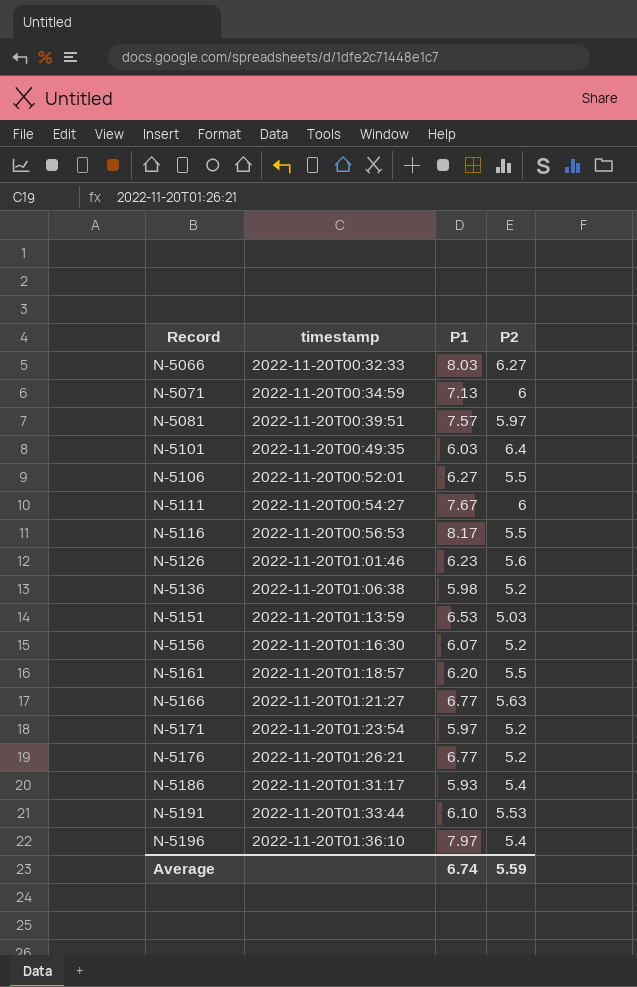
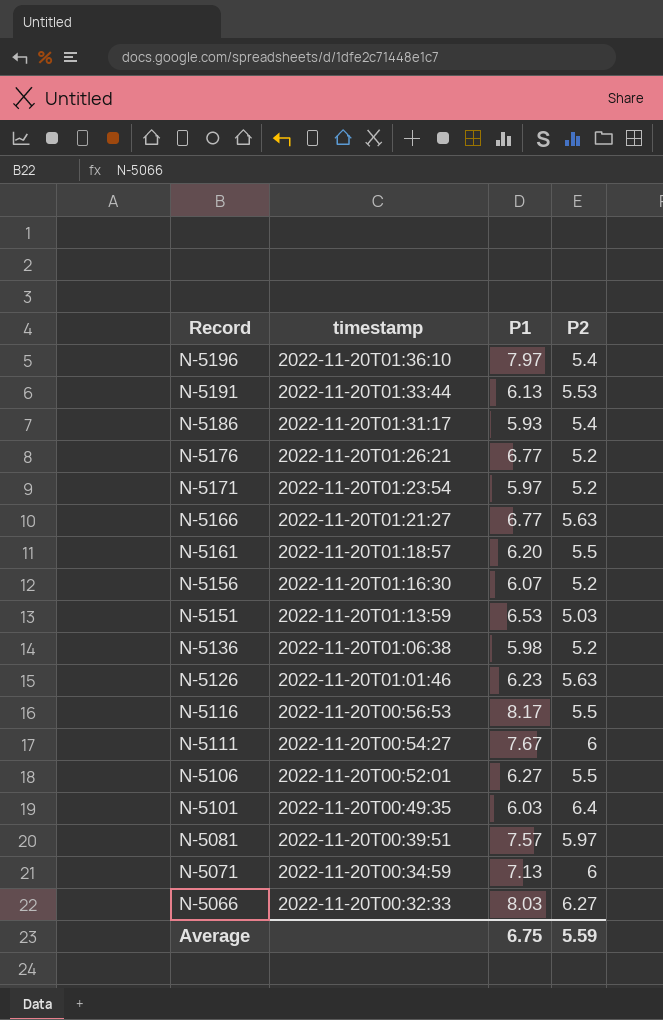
row order: Record ascending -> Record descending
N-5191 | P1: 6.10 -> 6.13
N-5126 | P2: 5.6 -> 5.63
Average | P1: 6.74 -> 6.75

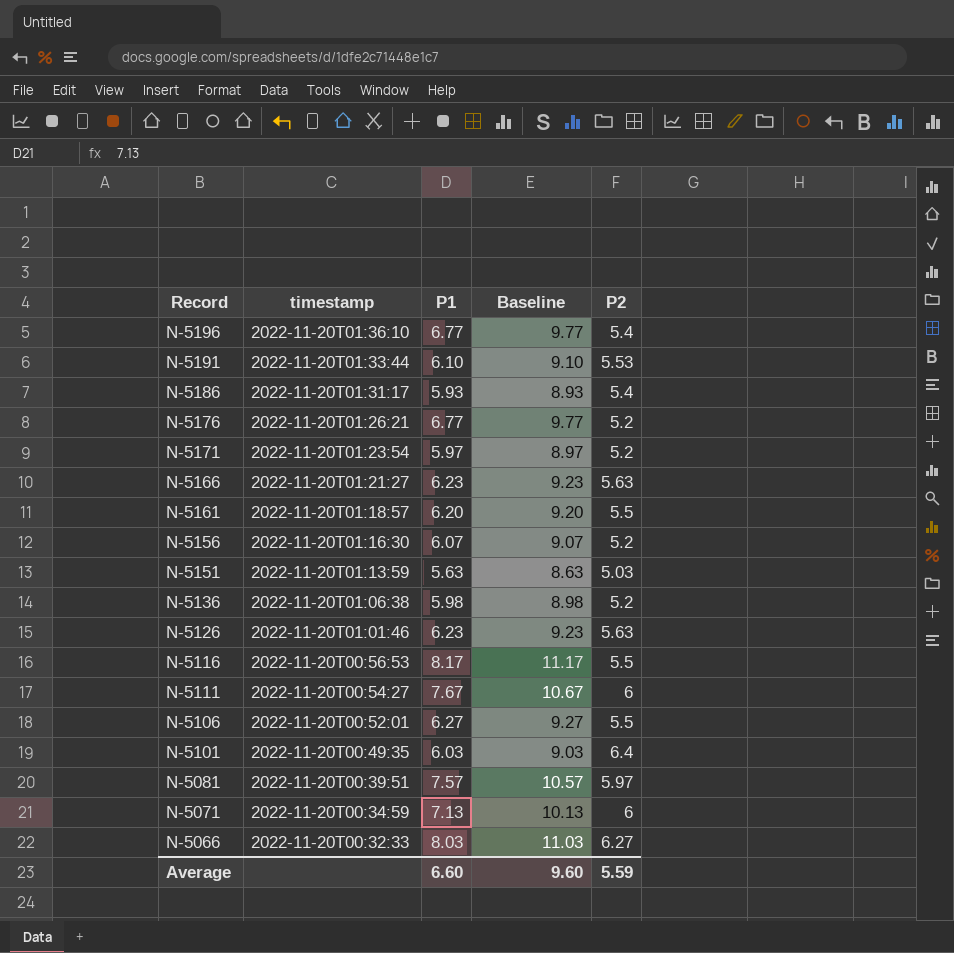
column Baseline | formula: none -> [P1] + 3
N-5196 | P1: 7.97 -> 6.77
N-5191 | P1: 6.13 -> 6.10
N-5166 | P1: 6.77 -> 6.23
N-5151 | P1: 6.53 -> 5.63
Average | P1: 6.75 -> 6.60

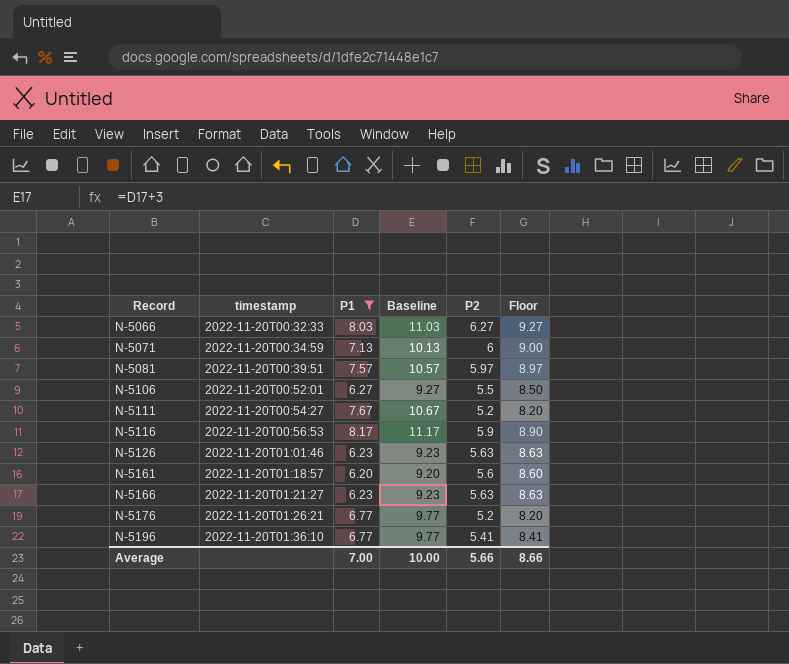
filter: none -> P1 >= 6.20
row order: Record descending -> Record ascending
column Floor | formula: none -> [P2] + 3
N-5111 | P2: 6 -> 5.2
N-5116 | P2: 5.5 -> 5.9
N-5161 | P2: 5.5 -> 5.6
N-5196 | P2: 5.4 -> 5.41
Average | P1: 6.60 -> 7.00
Average | Baseline: 9.60 -> 10.00
Average | P2: 5.59 -> 5.66

